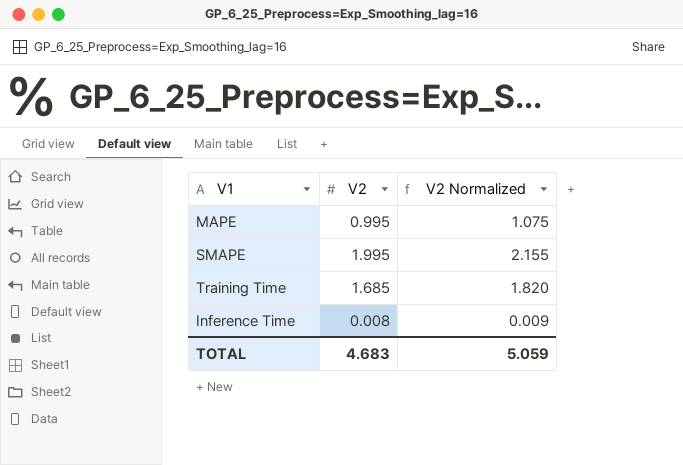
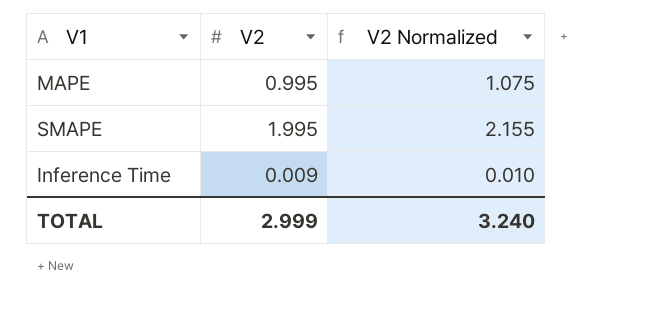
row Training Time: 1.685 | 1.820 -> none
Inference Time | V2: 0.008 -> 0.009
Inference Time | V2 Normalized: 0.009 -> 0.010
TOTAL | V2: 4.683 -> 2.999
TOTAL | V2 Normalized: 5.059 -> 3.240

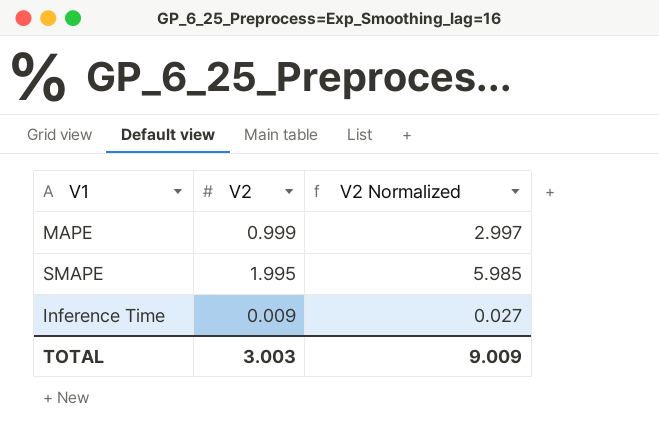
column V2 Normalized | formula: [V2] * 1.08 -> [V2] * 3
MAPE | V2: 0.995 -> 0.999
TOTAL | V2: 2.999 -> 3.003
TOTAL | V2 Normalized: 3.240 -> 9.009

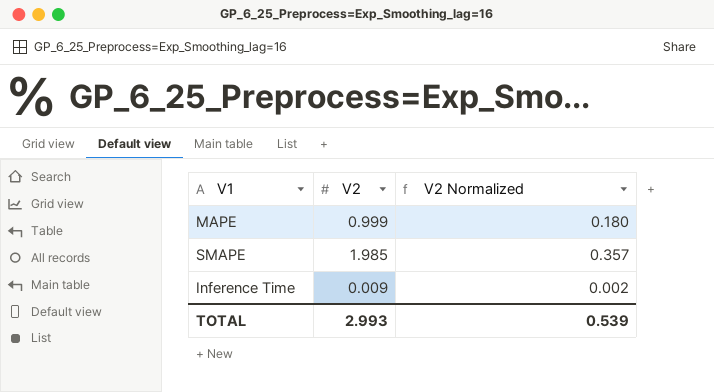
column V2 Normalized | formula: [V2] * 3 -> [V2] * 0.18
SMAPE | V2: 1.995 -> 1.985
TOTAL | V2: 3.003 -> 2.993
TOTAL | V2 Normalized: 9.009 -> 0.539

